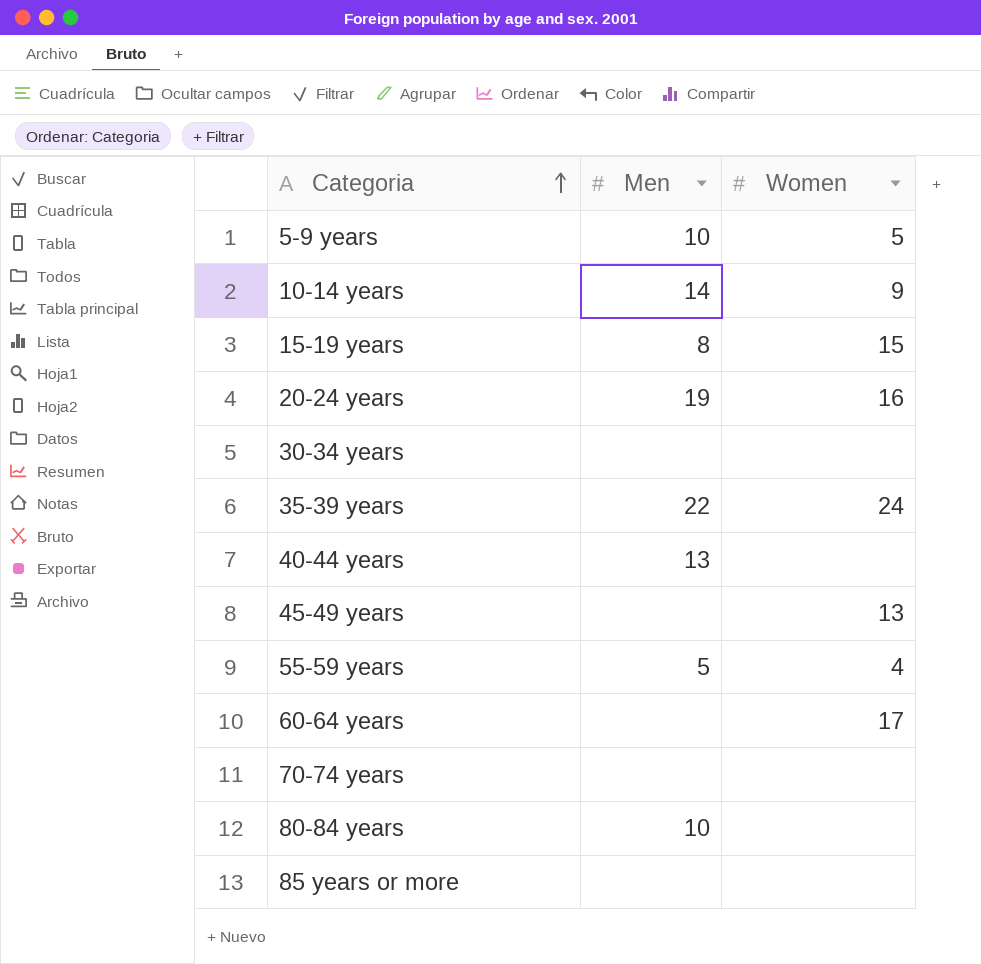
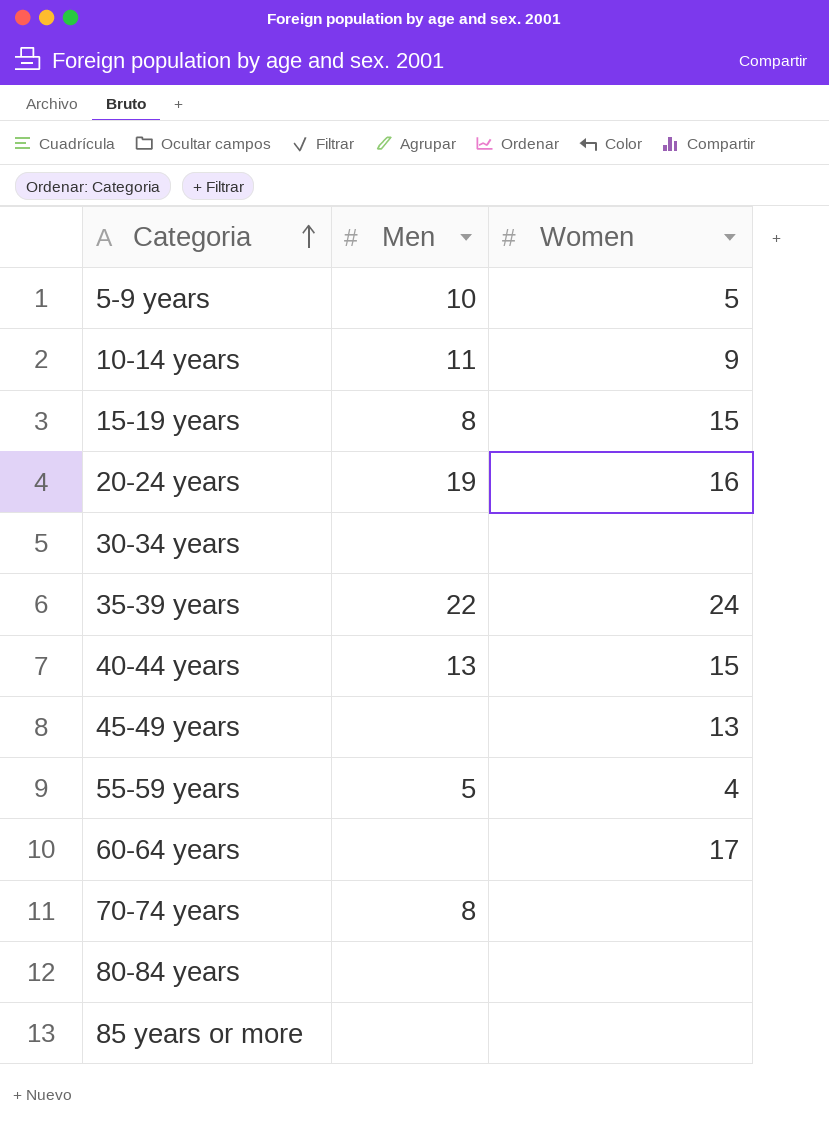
10-14 years | Men: 14 -> 11
40-44 years | Women: none -> 15
70-74 years | Men: none -> 8
80-84 years | Men: 10 -> none

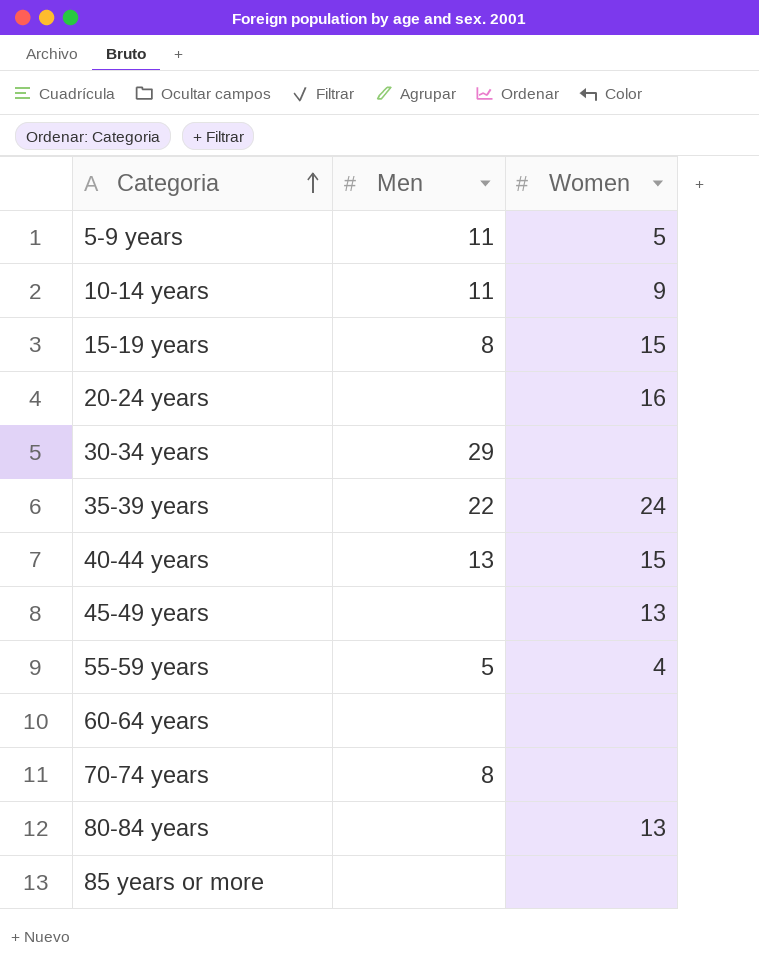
5-9 years | Men: 10 -> 11
20-24 years | Men: 19 -> none
30-34 years | Men: none -> 29
60-64 years | Women: 17 -> none
80-84 years | Women: none -> 13

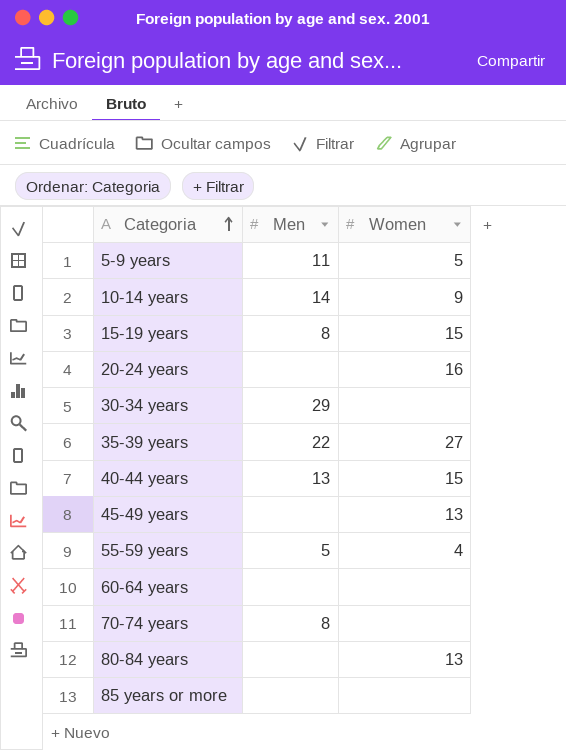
10-14 years | Men: 11 -> 14
35-39 years | Women: 24 -> 27

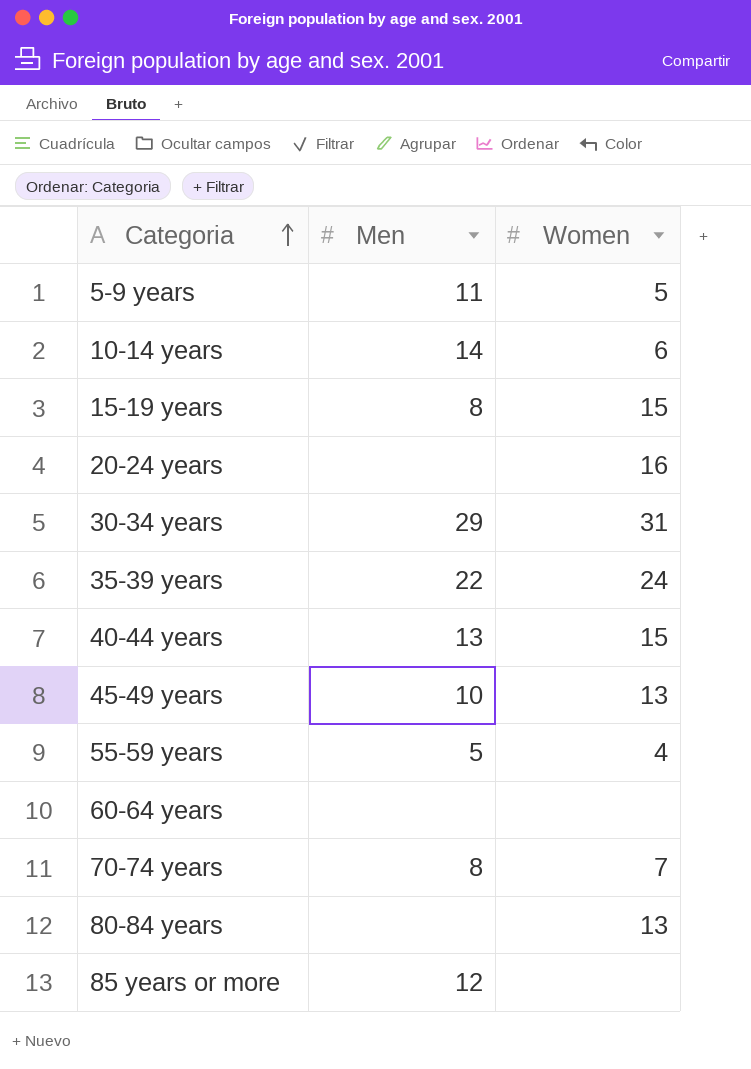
10-14 years | Women: 9 -> 6
30-34 years | Women: none -> 31
35-39 years | Women: 27 -> 24
45-49 years | Men: none -> 10
70-74 years | Women: none -> 7
85 years or more | Men: none -> 12

